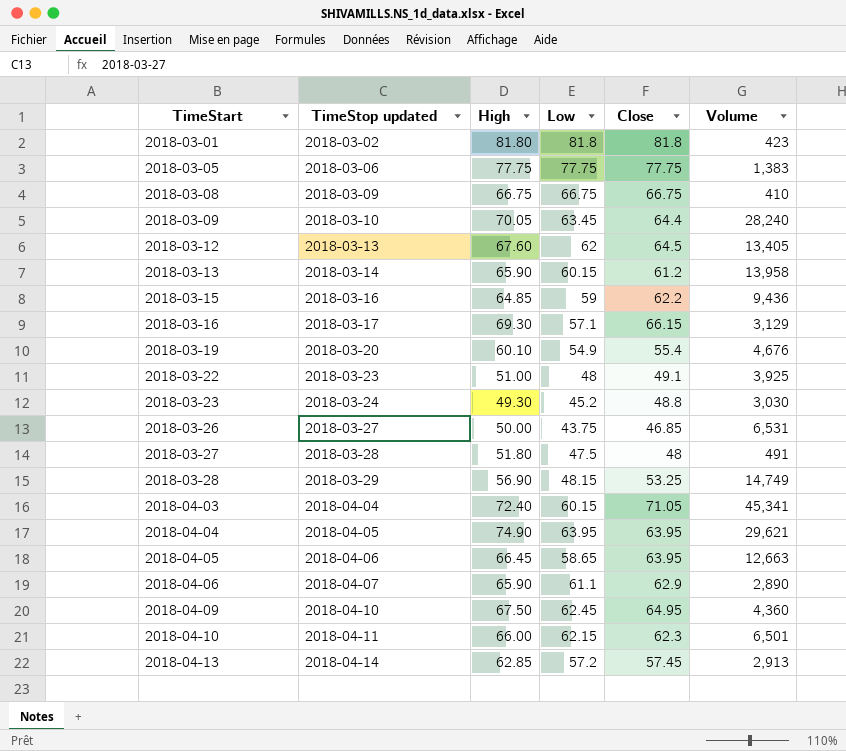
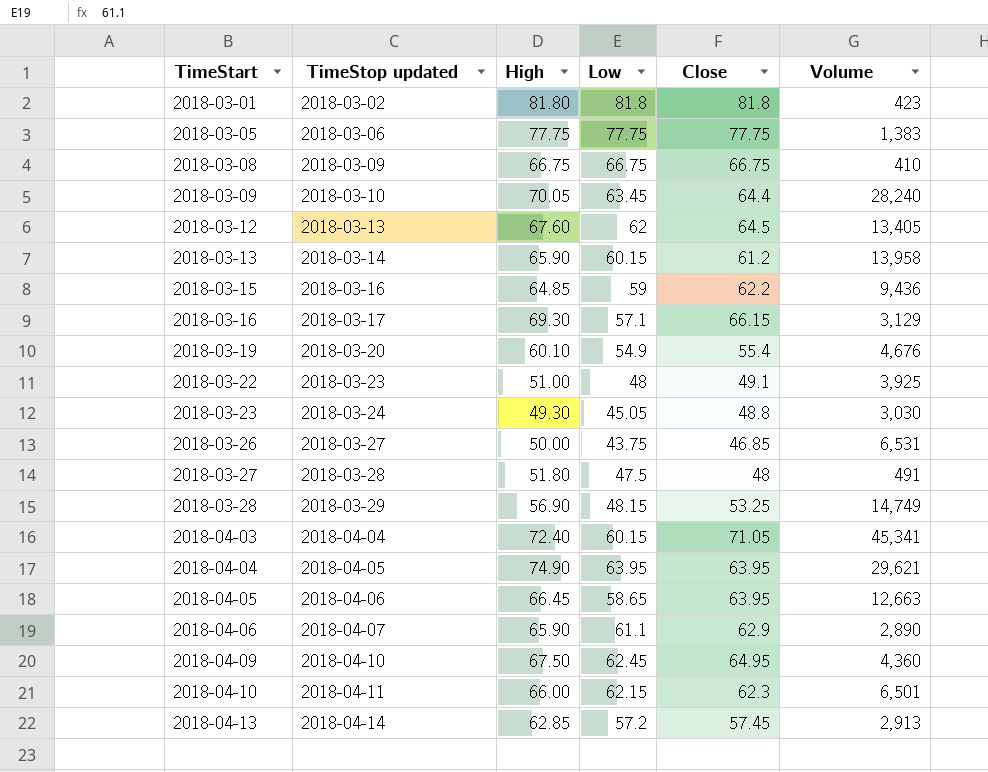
2018-03-23 | Low: 45.2 -> 45.05

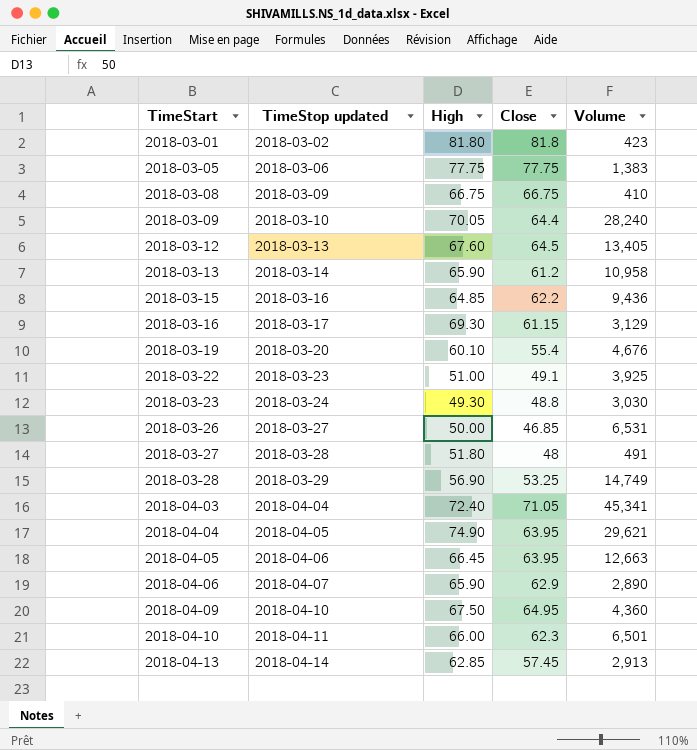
column Low | position: 4 -> none
2018-03-13 | Volume: 13,958 -> 10,958
2018-03-16 | Close: 66.15 -> 61.15

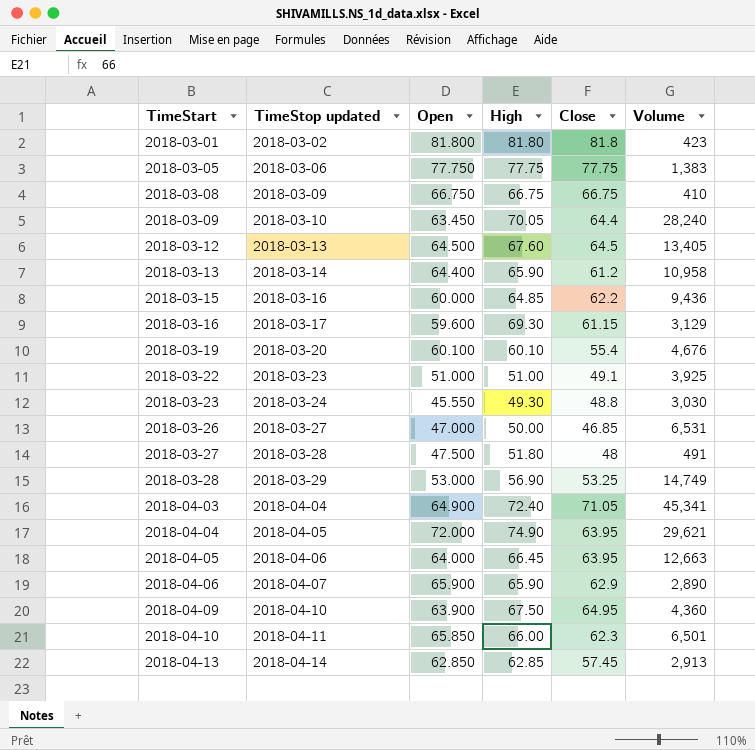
column Open | position: none -> 3

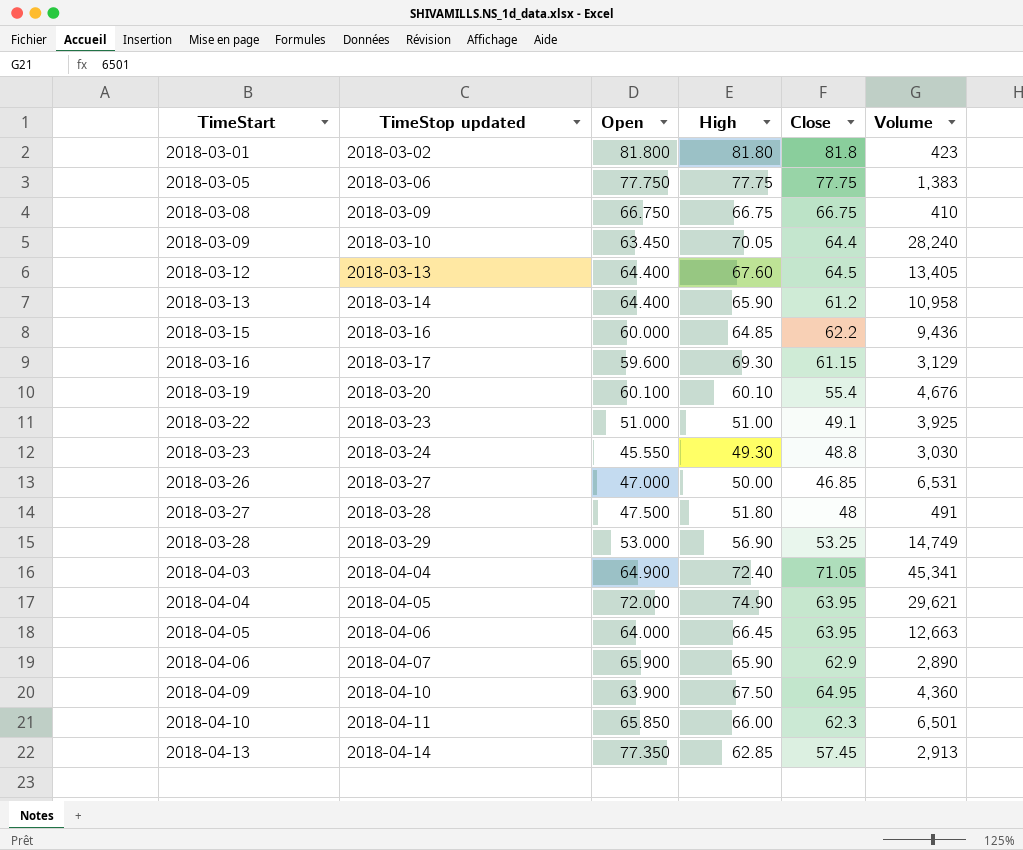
2018-03-12 | Open: 64.500 -> 64.400
2018-04-13 | Open: 62.850 -> 77.350

